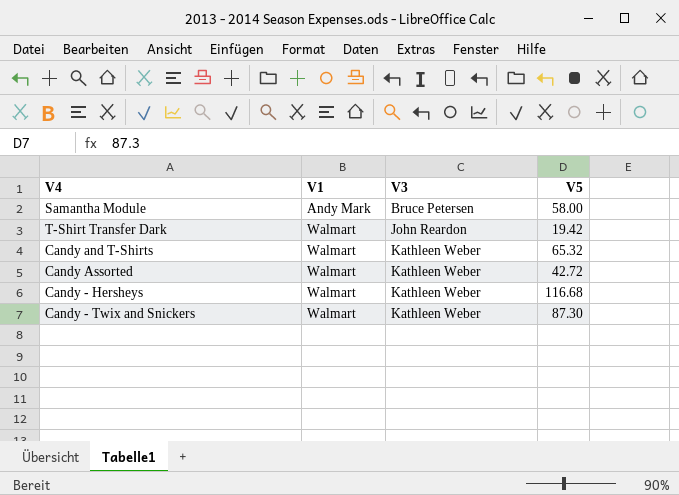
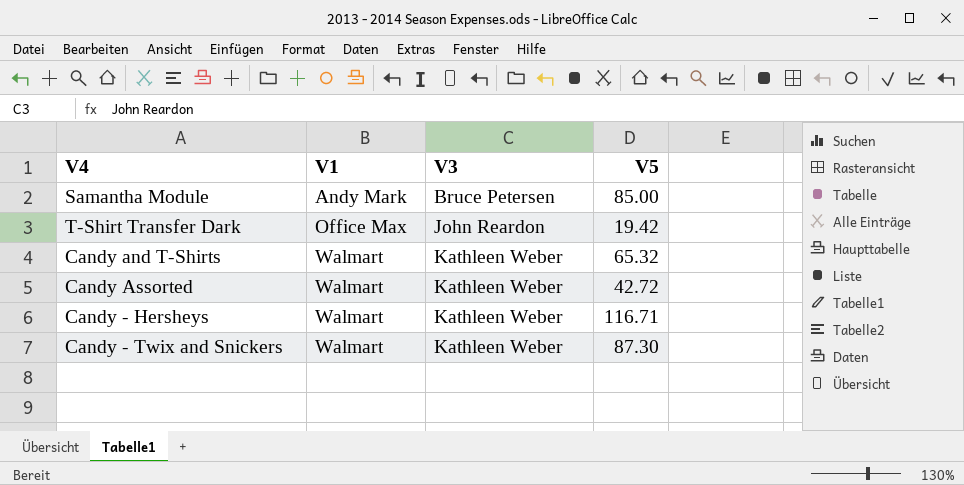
Samantha Module | V5: 58.00 -> 85.00
T-Shirt Transfer Dark | V1: Walmart -> Office Max
Candy - Hersheys | V5: 116.68 -> 116.71

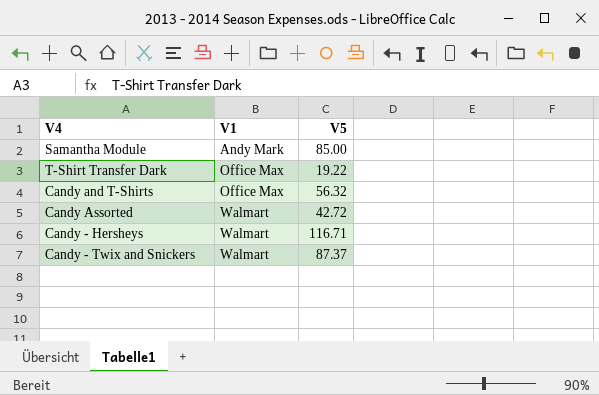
column V3 | position: 3 -> none
T-Shirt Transfer Dark | V5: 19.42 -> 19.22
Candy and T-Shirts | V1: Walmart -> Office Max
Candy and T-Shirts | V5: 65.32 -> 56.32
Candy - Twix and Snickers | V5: 87.30 -> 87.37

